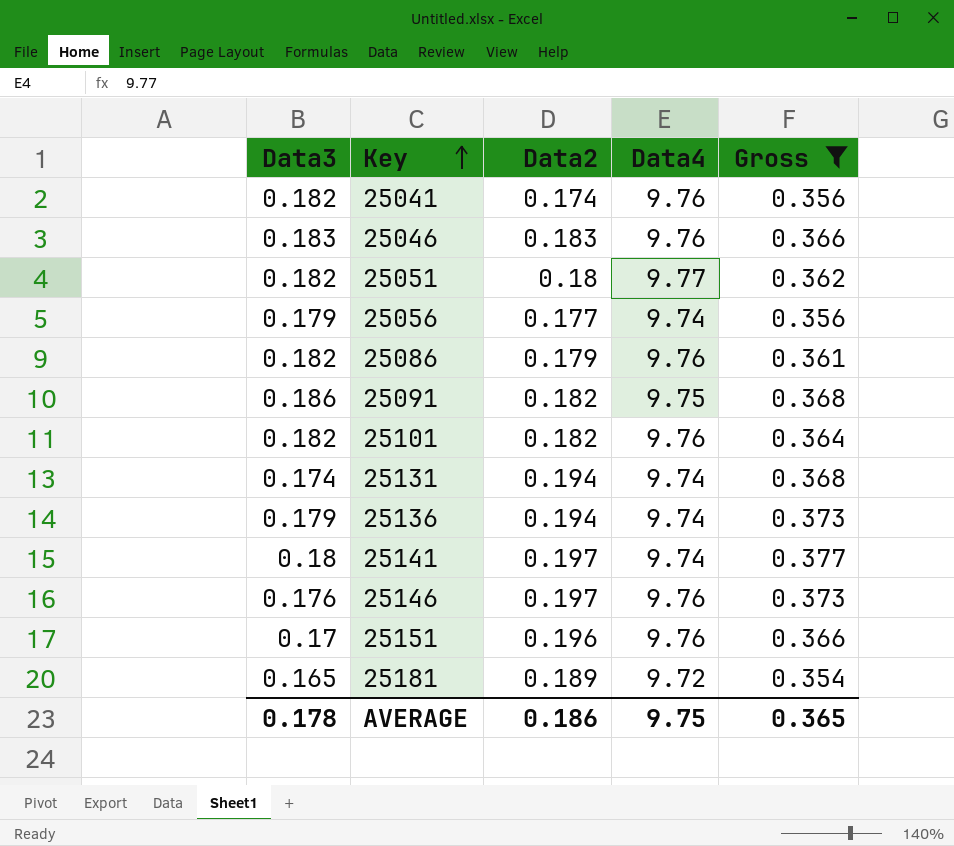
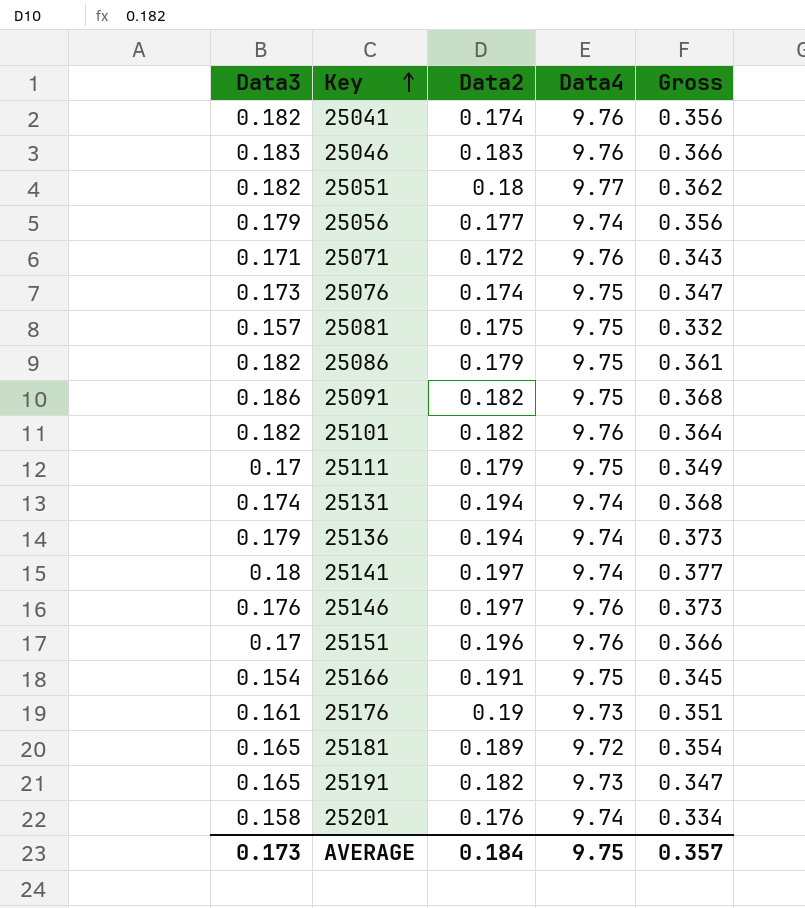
filter: Gross >= 0.354 -> none
25086 | Data4: 9.76 -> 9.75
AVERAGE | Data3: 0.178 -> 0.173
AVERAGE | Data2: 0.186 -> 0.184
AVERAGE | Gross: 0.365 -> 0.357

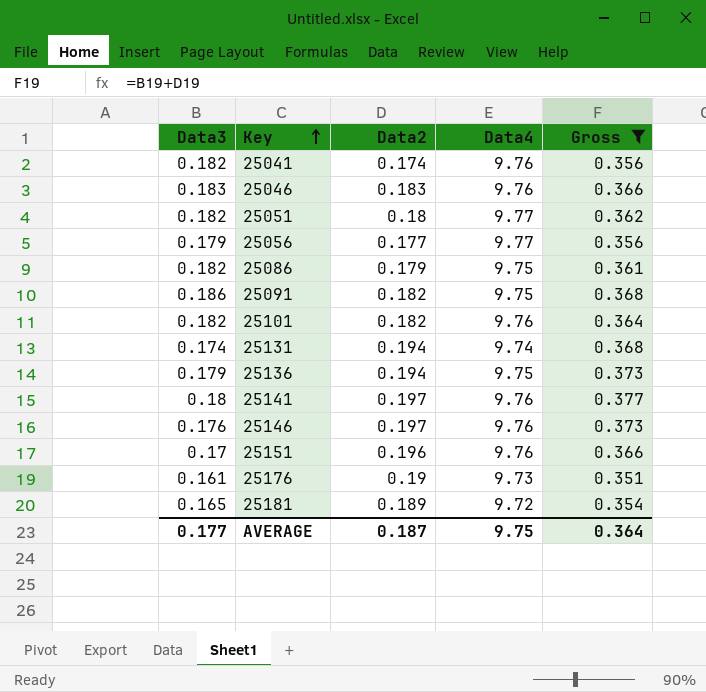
filter: none -> Gross >= 0.351
25056 | Data4: 9.74 -> 9.77
25136 | Data4: 9.74 -> 9.75
25141 | Data4: 9.74 -> 9.76
AVERAGE | Data3: 0.173 -> 0.177
AVERAGE | Data2: 0.184 -> 0.187
AVERAGE | Gross: 0.357 -> 0.364

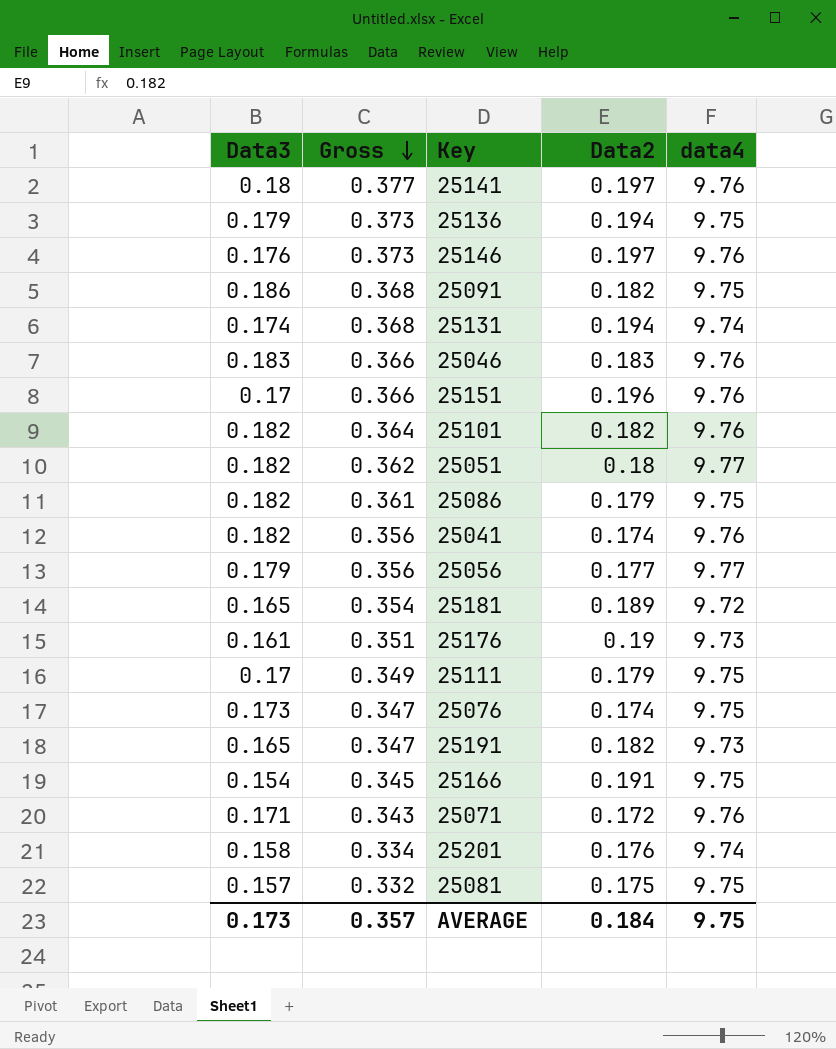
filter: Gross >= 0.351 -> none
row order: Key ascending -> Gross descending
column Gross | position: 5 -> 2
column name: Data4 -> data4
AVERAGE | Data3: 0.177 -> 0.173
AVERAGE | Gross: 0.364 -> 0.357
AVERAGE | Data2: 0.187 -> 0.184

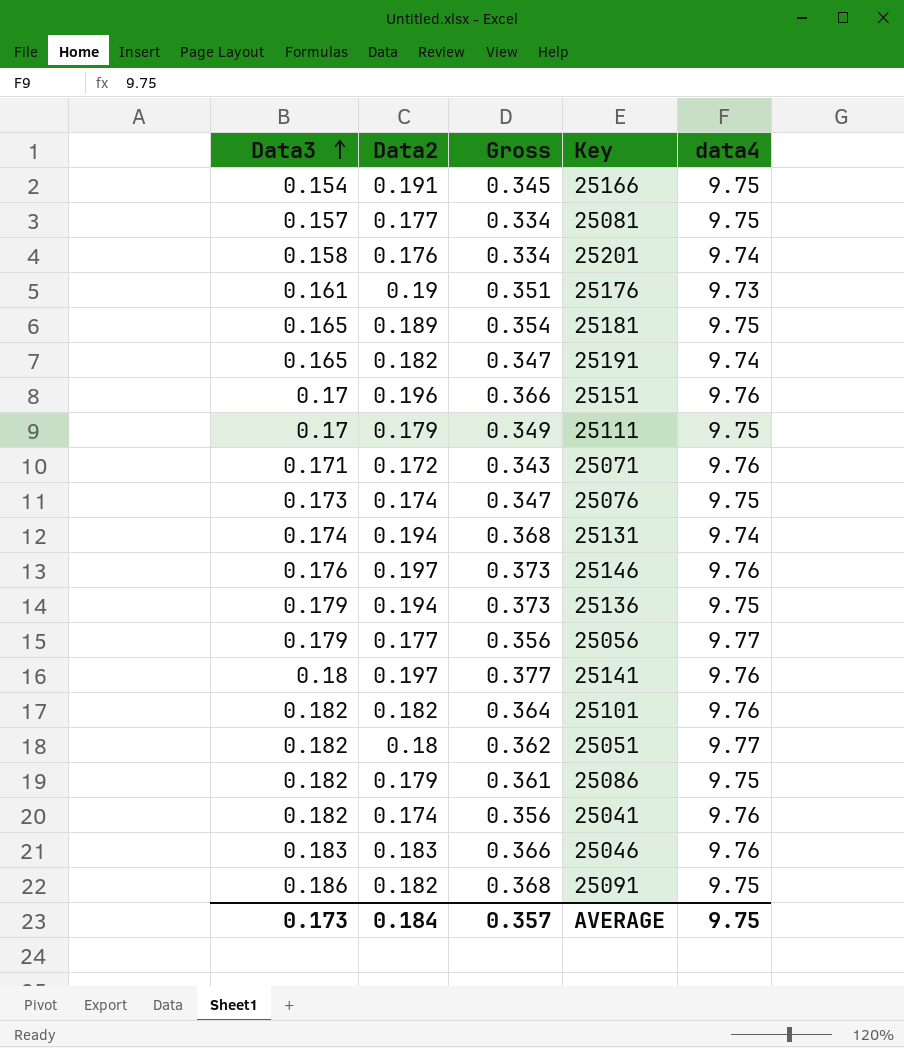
row order: Gross descending -> Data3 ascending
column Data2 | position: 4 -> 2
25081 | Data2: 0.175 -> 0.177
25081 | Gross: 0.332 -> 0.334
25181 | data4: 9.72 -> 9.75
25191 | data4: 9.73 -> 9.74

